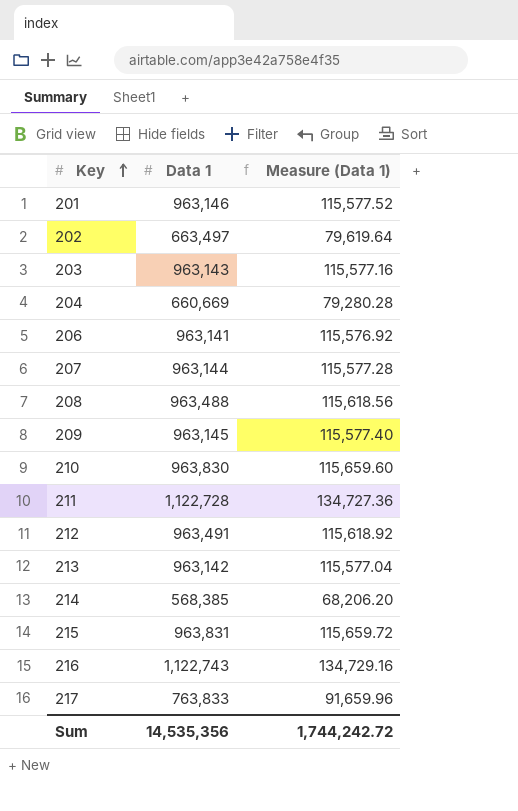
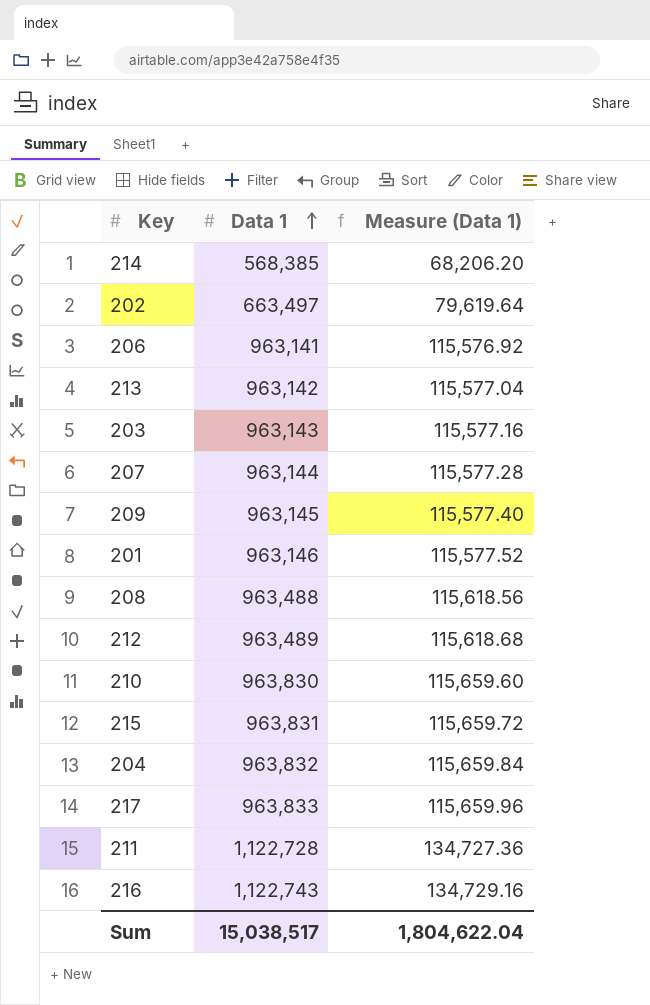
row order: Key ascending -> Data 1 ascending
212 | Data 1: 963,491 -> 963,489
212 | Measure (Data 1): 115,618.92 -> 115,618.68
204 | Data 1: 660,669 -> 963,832
204 | Measure (Data 1): 79,280.28 -> 115,659.84
217 | Data 1: 763,833 -> 963,833
217 | Measure (Data 1): 91,659.96 -> 115,659.96
Sum | Data 1: 14,535,356 -> 15,038,517
Sum | Measure (Data 1): 1,744,242.72 -> 1,804,622.04

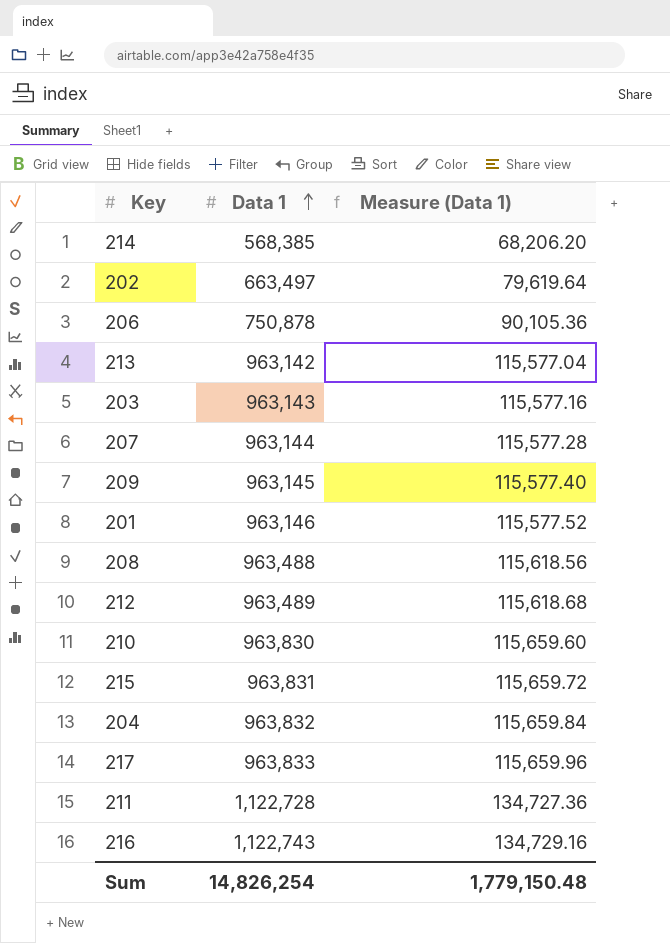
206 | Data 1: 963,141 -> 750,878
206 | Measure (Data 1): 115,576.92 -> 90,105.36
Sum | Data 1: 15,038,517 -> 14,826,254
Sum | Measure (Data 1): 1,804,622.04 -> 1,779,150.48

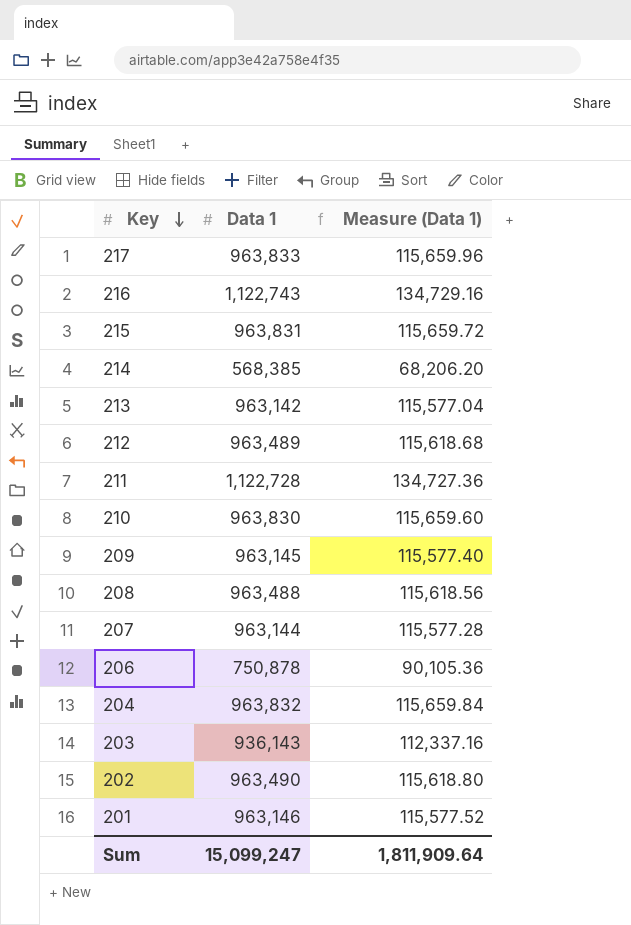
row order: Data 1 ascending -> Key descending
203 | Data 1: 963,143 -> 936,143
203 | Measure (Data 1): 115,577.16 -> 112,337.16
202 | Data 1: 663,497 -> 963,490
202 | Measure (Data 1): 79,619.64 -> 115,618.80
Sum | Data 1: 14,826,254 -> 15,099,247
Sum | Measure (Data 1): 1,779,150.48 -> 1,811,909.64

